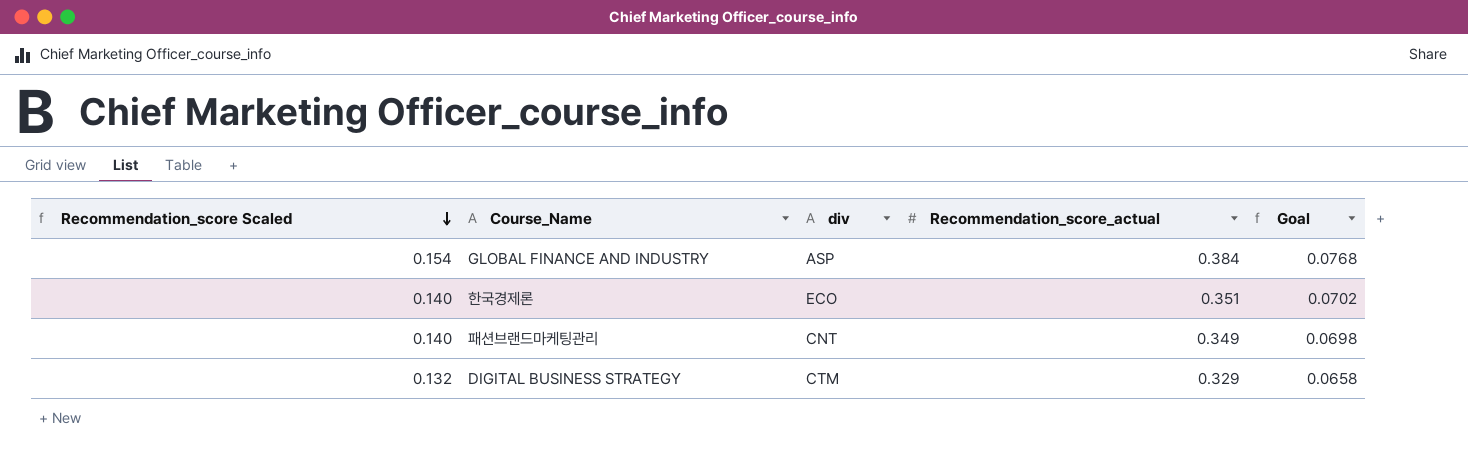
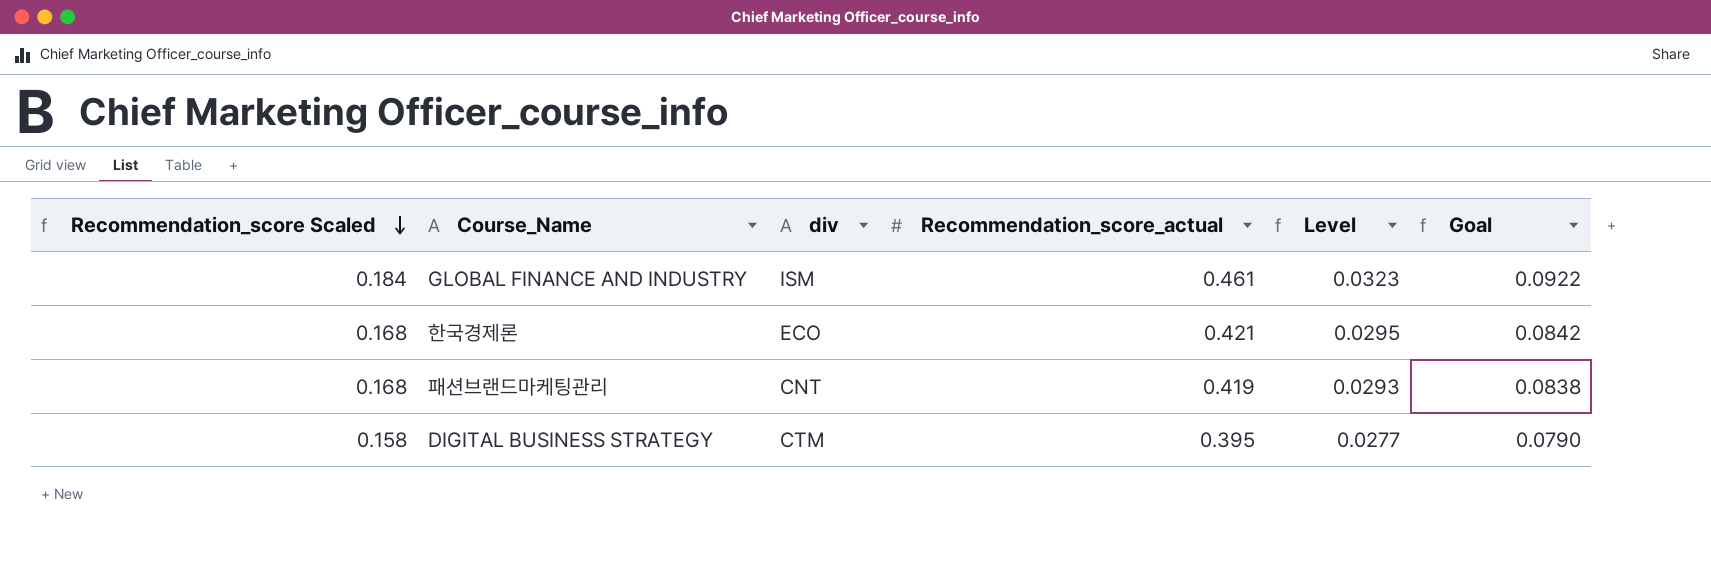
column Level | formula: none -> [Recommendation_score_actual] * 0.07
GLOBAL FINANCE AND INDUSTRY | Recommendation_score Scaled: 0.154 -> 0.184
GLOBAL FINANCE AND INDUSTRY | div: ASP -> ISM
GLOBAL FINANCE AND INDUSTRY | Recommendation_score_actual: 0.384 -> 0.461
GLOBAL FINANCE AND INDUSTRY | Goal: 0.0768 -> 0.0922
한국경제론 | Recommendation_score Scaled: 0.140 -> 0.168
한국경제론 | Recommendation_score_actual: 0.351 -> 0.421
한국경제론 | Goal: 0.0702 -> 0.0842
패션브랜드마케팅관리 | Recommendation_score Scaled: 0.140 -> 0.168
패션브랜드마케팅관리 | Recommendation_score_actual: 0.349 -> 0.419
패션브랜드마케팅관리 | Goal: 0.0698 -> 0.0838
DIGITAL BUSINESS STRATEGY | Recommendation_score Scaled: 0.132 -> 0.158
DIGITAL BUSINESS STRATEGY | Recommendation_score_actual: 0.329 -> 0.395
DIGITAL BUSINESS STRATEGY | Goal: 0.0658 -> 0.0790

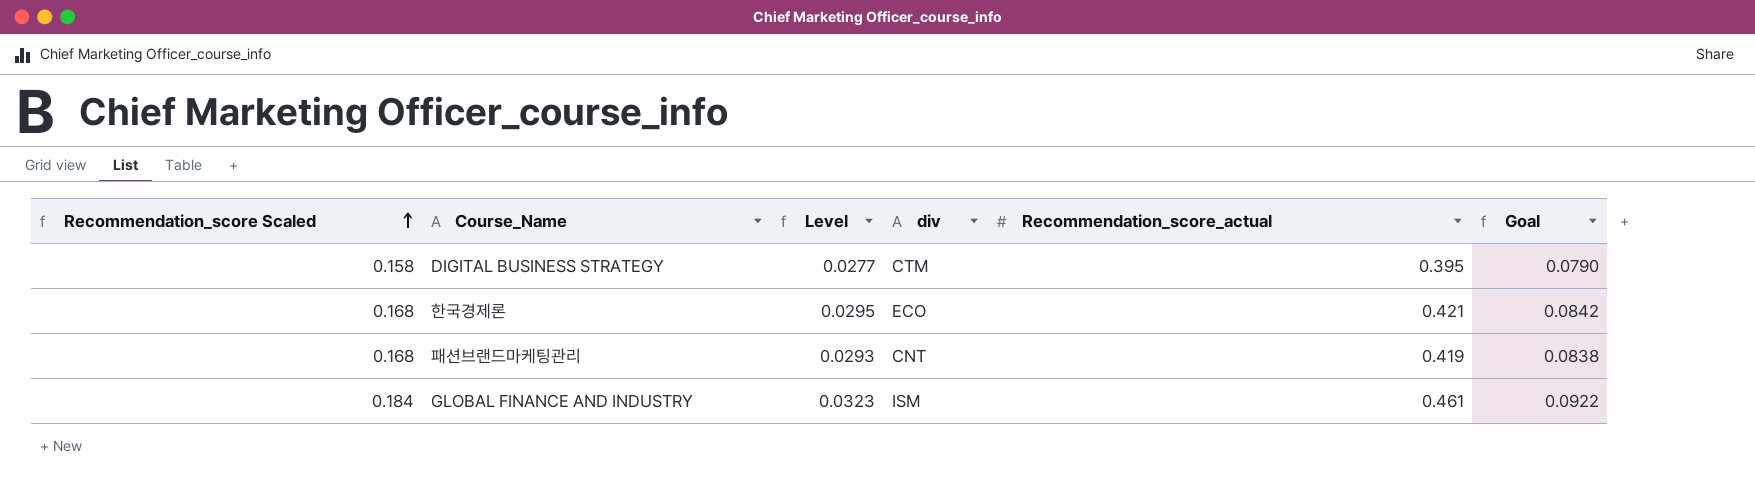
row order: Recommendation_score Scaled descending -> Recommendation_score Scaled ascending
column Level | position: 5 -> 3

